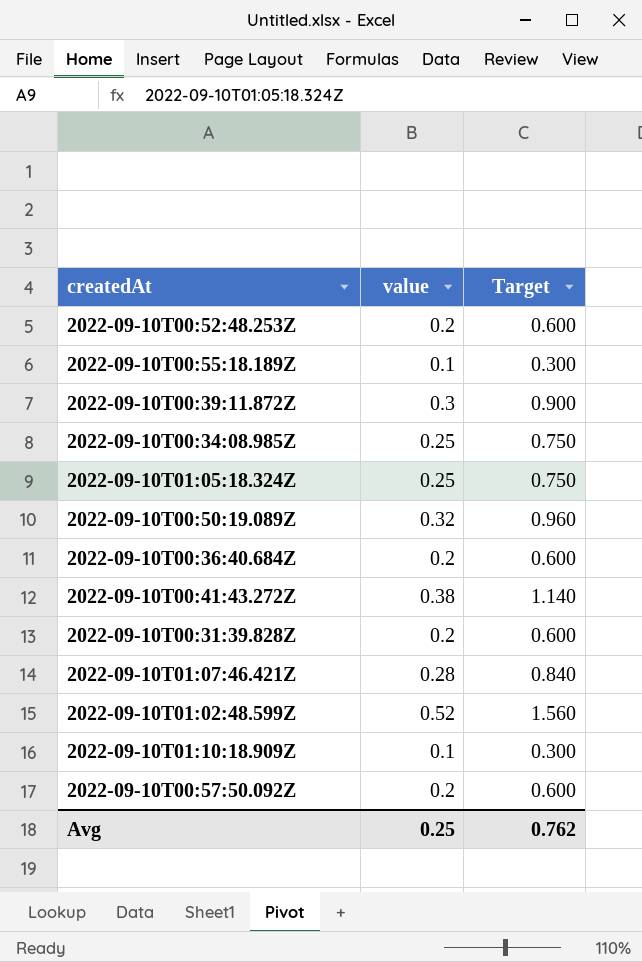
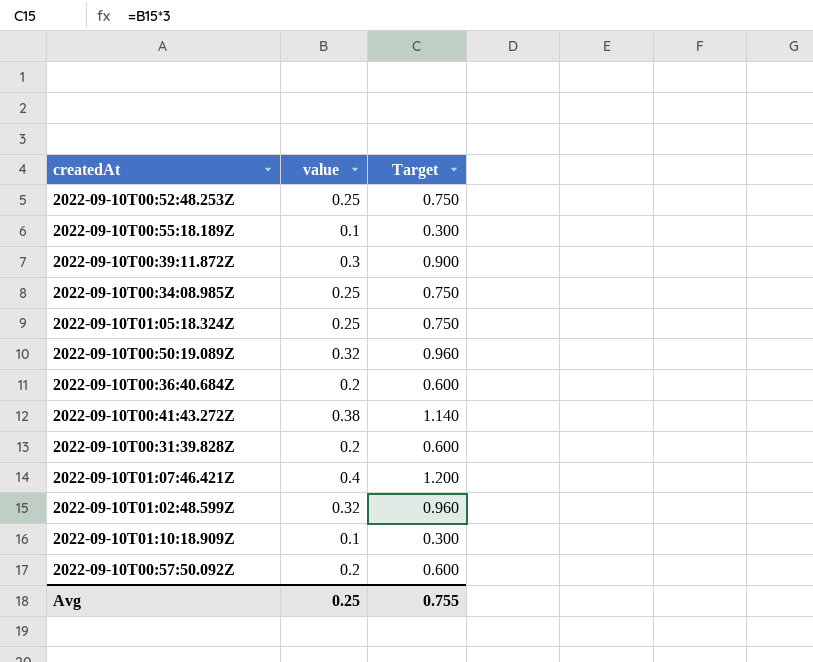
2022-09-10T00:52:48.253Z | value: 0.2 -> 0.25
2022-09-10T00:52:48.253Z | Target: 0.600 -> 0.750
2022-09-10T01:07:46.421Z | value: 0.28 -> 0.4
2022-09-10T01:07:46.421Z | Target: 0.840 -> 1.200
2022-09-10T01:02:48.599Z | value: 0.52 -> 0.32
2022-09-10T01:02:48.599Z | Target: 1.560 -> 0.960
Avg | Target: 0.762 -> 0.755

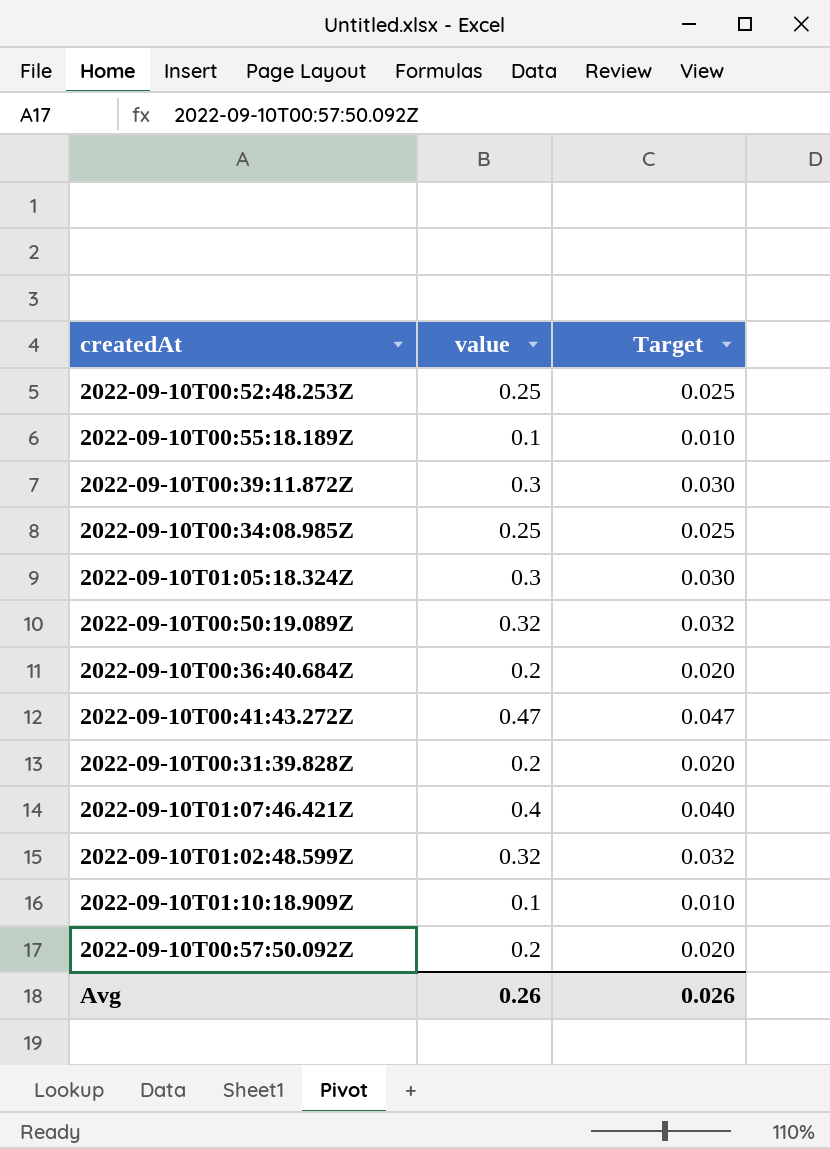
column Target | formula: [value] * 3 -> [value] * 0.1
2022-09-10T01:05:18.324Z | value: 0.25 -> 0.3
2022-09-10T00:41:43.272Z | value: 0.38 -> 0.47
Avg | value: 0.25 -> 0.26
Avg | Target: 0.755 -> 0.026

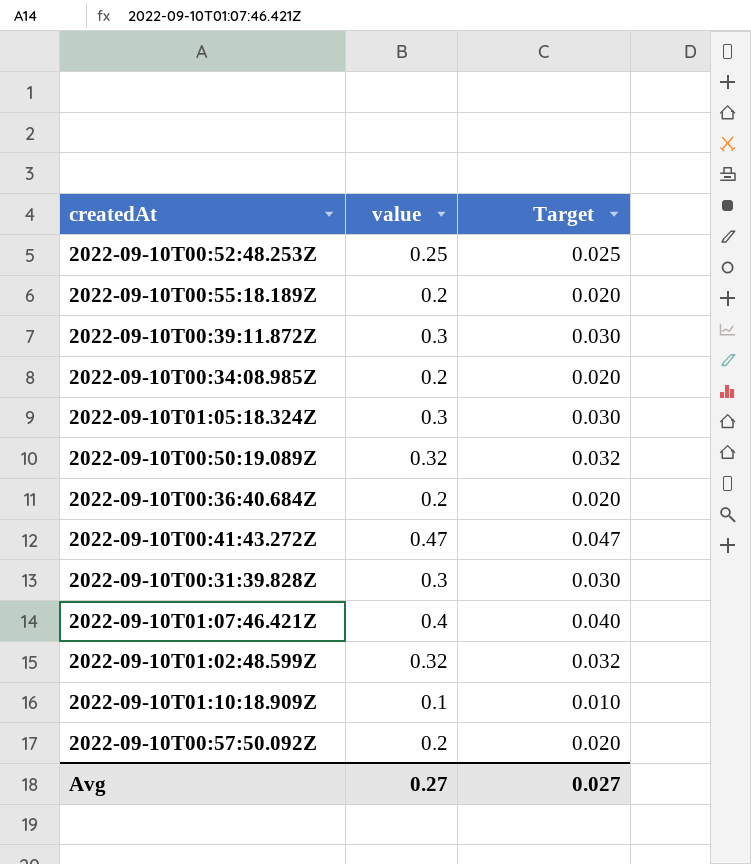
2022-09-10T00:55:18.189Z | value: 0.1 -> 0.2
2022-09-10T00:55:18.189Z | Target: 0.010 -> 0.020
2022-09-10T00:34:08.985Z | value: 0.25 -> 0.2
2022-09-10T00:34:08.985Z | Target: 0.025 -> 0.020
2022-09-10T00:31:39.828Z | value: 0.2 -> 0.3
2022-09-10T00:31:39.828Z | Target: 0.020 -> 0.030
Avg | value: 0.26 -> 0.27
Avg | Target: 0.026 -> 0.027

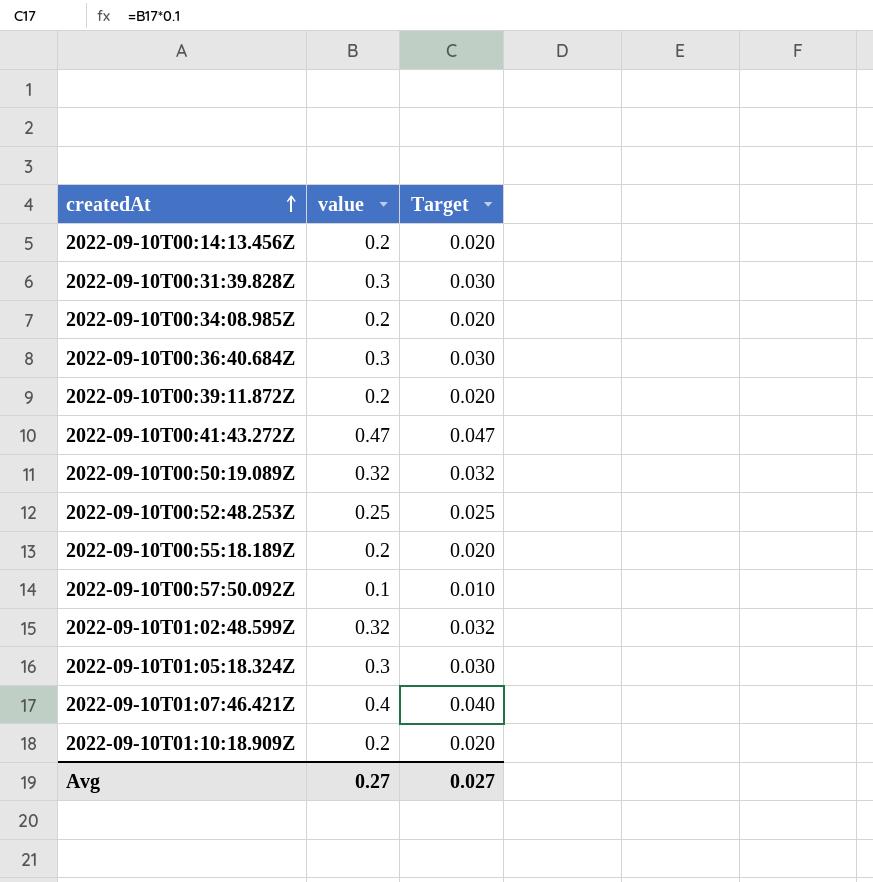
row order: none -> createdAt ascending
row 2022-09-10T00:14:13.456Z: none -> 0.2 | 0.020
2022-09-10T00:36:40.684Z | value: 0.2 -> 0.3
2022-09-10T00:36:40.684Z | Target: 0.020 -> 0.030
2022-09-10T00:39:11.872Z | value: 0.3 -> 0.2
2022-09-10T00:39:11.872Z | Target: 0.030 -> 0.020
2022-09-10T00:57:50.092Z | value: 0.2 -> 0.1
2022-09-10T00:57:50.092Z | Target: 0.020 -> 0.010
2022-09-10T01:10:18.909Z | value: 0.1 -> 0.2
2022-09-10T01:10:18.909Z | Target: 0.010 -> 0.020

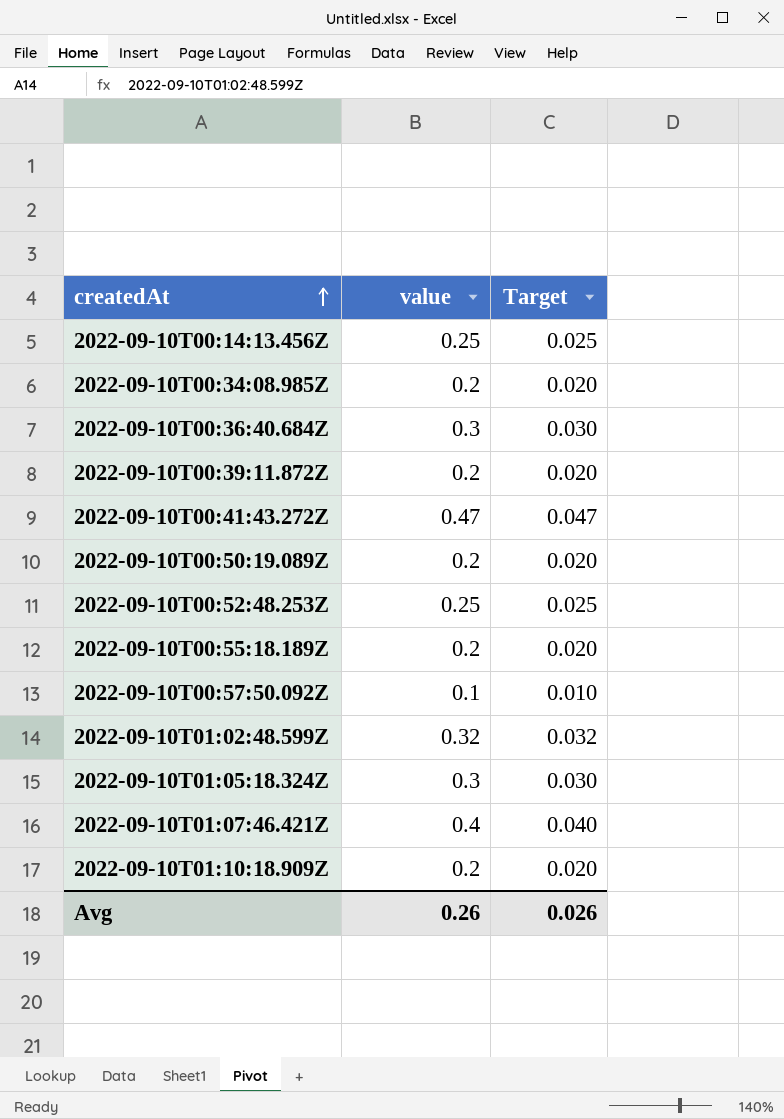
row 2022-09-10T00:31:39.828Z: 0.3 | 0.030 -> none
2022-09-10T00:14:13.456Z | value: 0.2 -> 0.25
2022-09-10T00:14:13.456Z | Target: 0.020 -> 0.025
2022-09-10T00:50:19.089Z | value: 0.32 -> 0.2
2022-09-10T00:50:19.089Z | Target: 0.032 -> 0.020
Avg | value: 0.27 -> 0.26
Avg | Target: 0.027 -> 0.026

